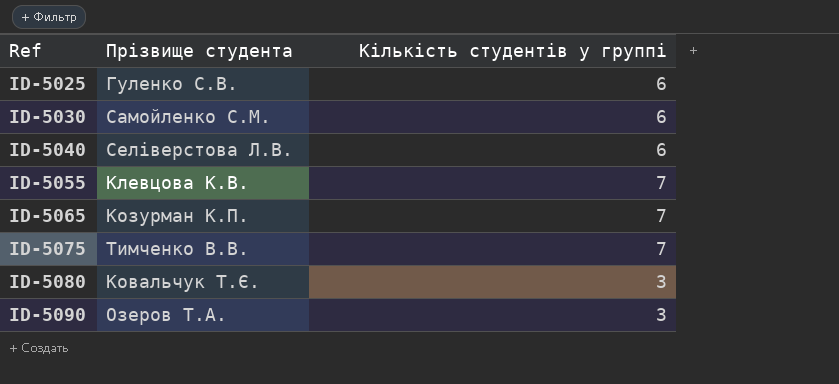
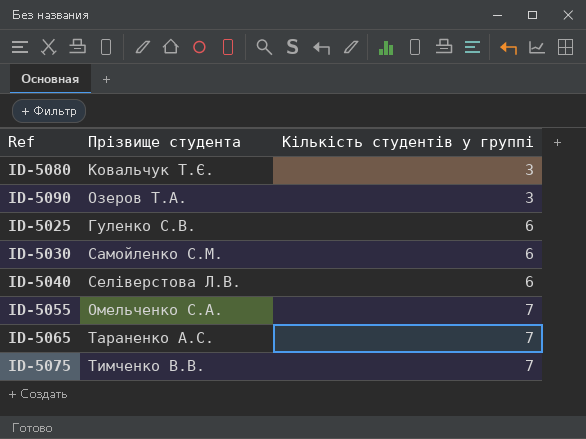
row order: Ref ascending -> Кількість студентів у группі ascending
ID-5055 | Прізвище студента: Клевцова К.В. -> Омельченко С.А.
ID-5065 | Прізвище студента: Козурман К.П. -> Тараненко А.С.

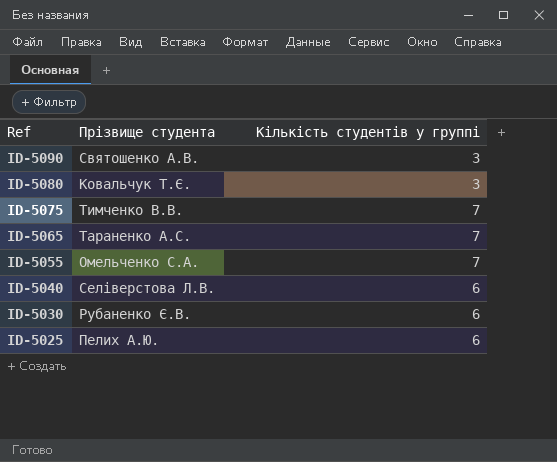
row order: Кількість студентів у группі ascending -> Ref descending
ID-5090 | Прізвище студента: Озеров Т.А. -> Святошенко А.В.
ID-5030 | Прізвище студента: Самойленко С.М. -> Рубаненко Є.В.
ID-5025 | Прізвище студента: Гуленко С.В. -> Пелих А.Ю.

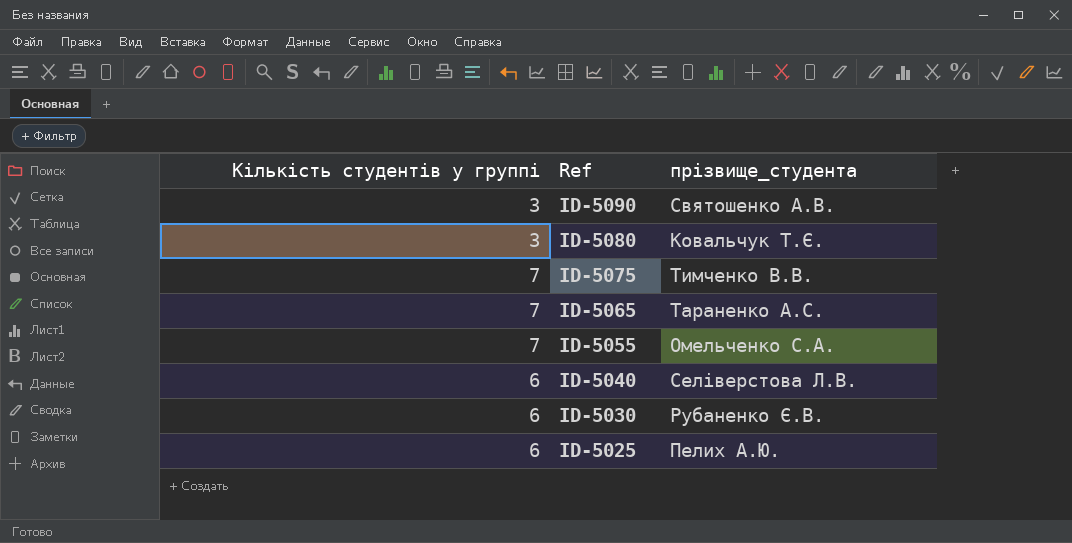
column Кількість студентів у группі | position: 3 -> 1
column name: Прізвище студента -> прізвище_студента

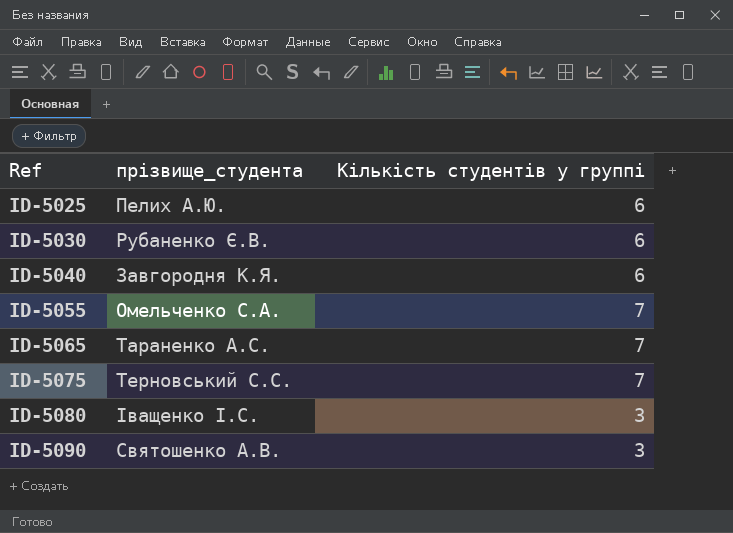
row order: Ref descending -> Ref ascending
column Кількість студентів у группі | position: 1 -> 3
ID-5040 | прізвище_студента: Селіверстова Л.В. -> Завгородня К.Я.
ID-5075 | прізвище_студента: Тимченко В.В. -> Терновський С.С.
ID-5080 | прізвище_студента: Ковальчук Т.Є. -> Іващенко І.С.

